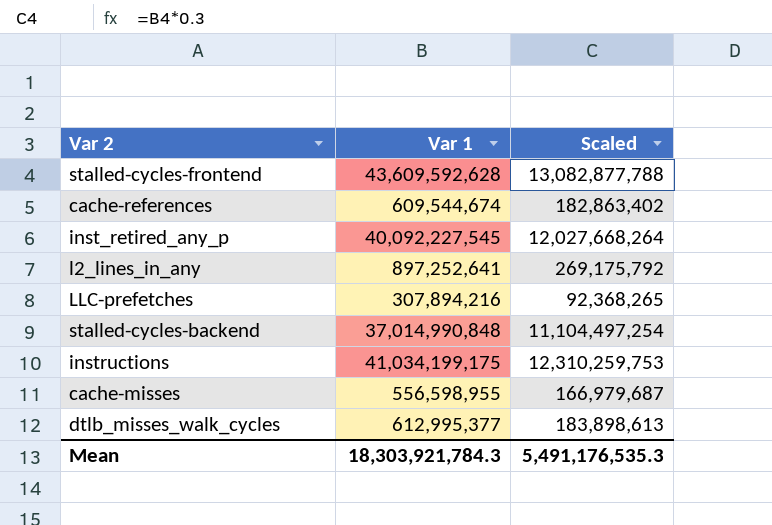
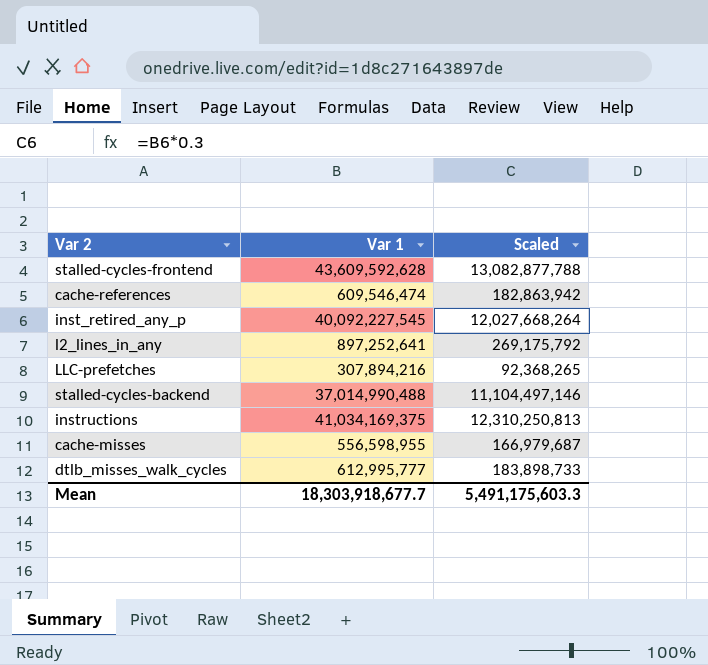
cache-references | Var 1: 609,544,674 -> 609,546,474
cache-references | Scaled: 182,863,402 -> 182,863,942
stalled-cycles-backend | Var 1: 37,014,990,848 -> 37,014,990,488
stalled-cycles-backend | Scaled: 11,104,497,254 -> 11,104,497,146
instructions | Var 1: 41,034,199,175 -> 41,034,169,375
instructions | Scaled: 12,310,259,753 -> 12,310,250,813
dtlb_misses_walk_cycles | Var 1: 612,995,377 -> 612,995,777
dtlb_misses_walk_cycles | Scaled: 183,898,613 -> 183,898,733
Mean | Var 1: 18,303,921,784.3 -> 18,303,918,677.7
Mean | Scaled: 5,491,176,535.3 -> 5,491,175,603.3

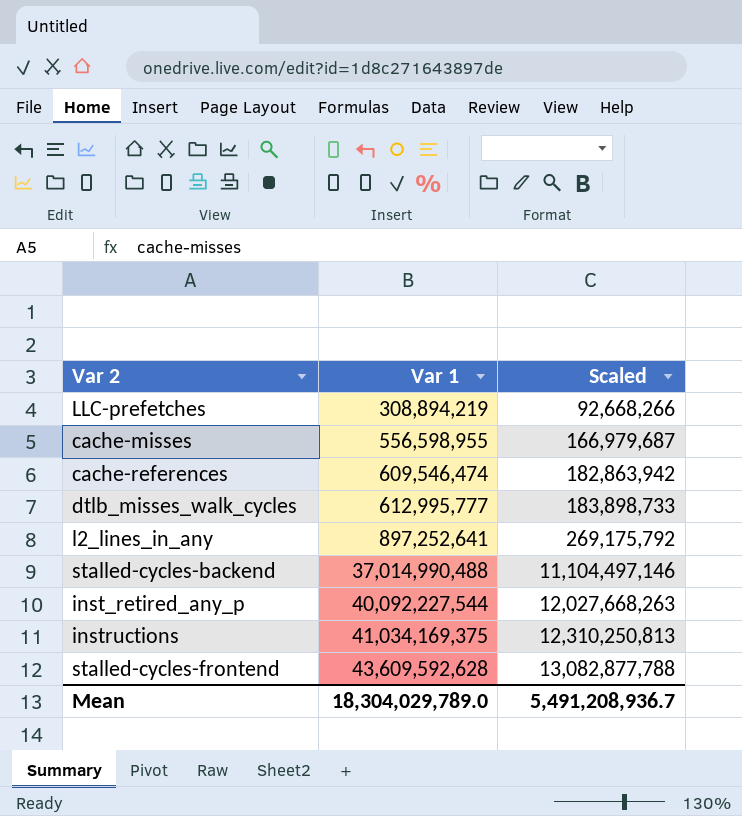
row order: none -> Var 1 ascending
LLC-prefetches | Var 1: 307,894,216 -> 308,894,219
LLC-prefetches | Scaled: 92,368,265 -> 92,668,266
inst_retired_any_p | Var 1: 40,092,227,545 -> 40,092,227,544
inst_retired_any_p | Scaled: 12,027,668,264 -> 12,027,668,263
Mean | Var 1: 18,303,918,677.7 -> 18,304,029,789.0
Mean | Scaled: 5,491,175,603.3 -> 5,491,208,936.7

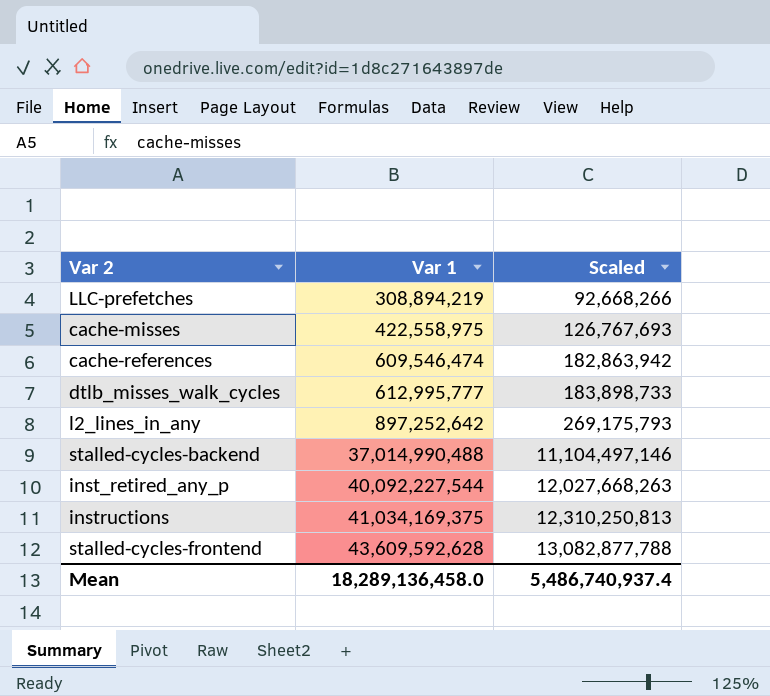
cache-misses | Var 1: 556,598,955 -> 422,558,975
cache-misses | Scaled: 166,979,687 -> 126,767,693
l2_lines_in_any | Var 1: 897,252,641 -> 897,252,642
l2_lines_in_any | Scaled: 269,175,792 -> 269,175,793
Mean | Var 1: 18,304,029,789.0 -> 18,289,136,458.0
Mean | Scaled: 5,491,208,936.7 -> 5,486,740,937.4

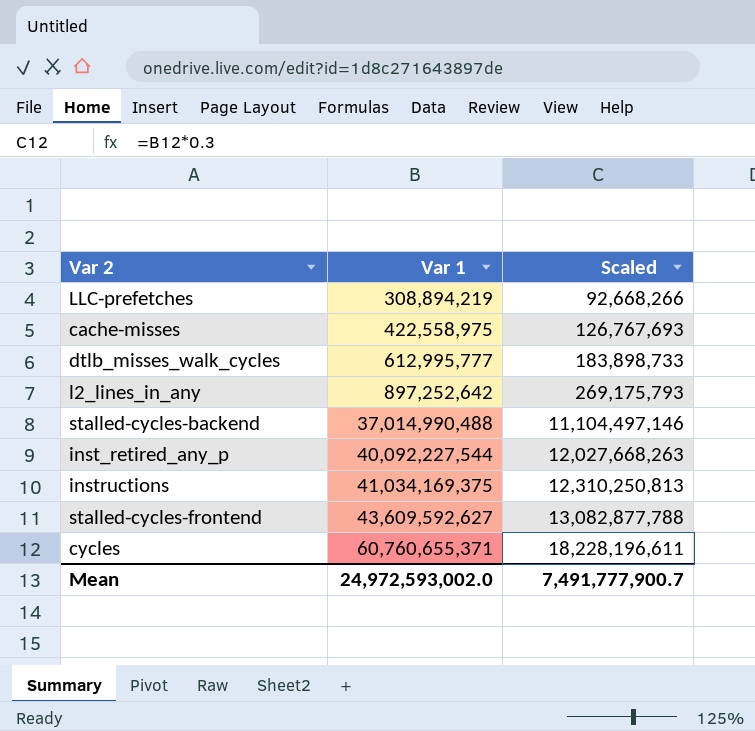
row cache-references: 609,546,474 | 182,863,942 -> none
stalled-cycles-frontend | Var 1: 43,609,592,628 -> 43,609,592,627
row cycles: none -> 60,760,655,371 | 18,228,196,611
Mean | Var 1: 18,289,136,458.0 -> 24,972,593,002.0
Mean | Scaled: 5,486,740,937.4 -> 7,491,777,900.7

